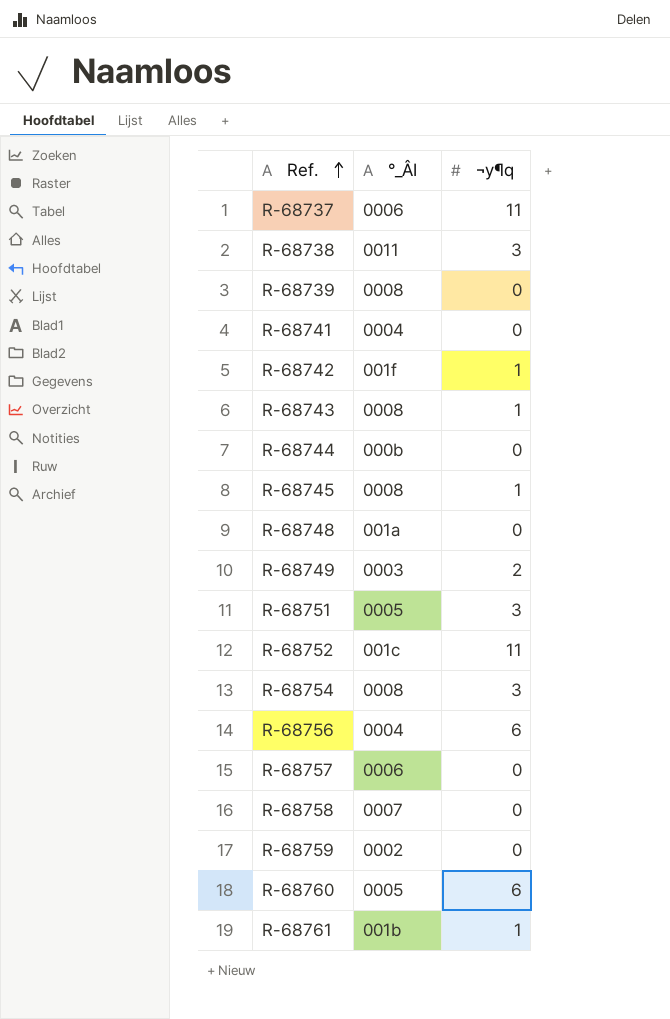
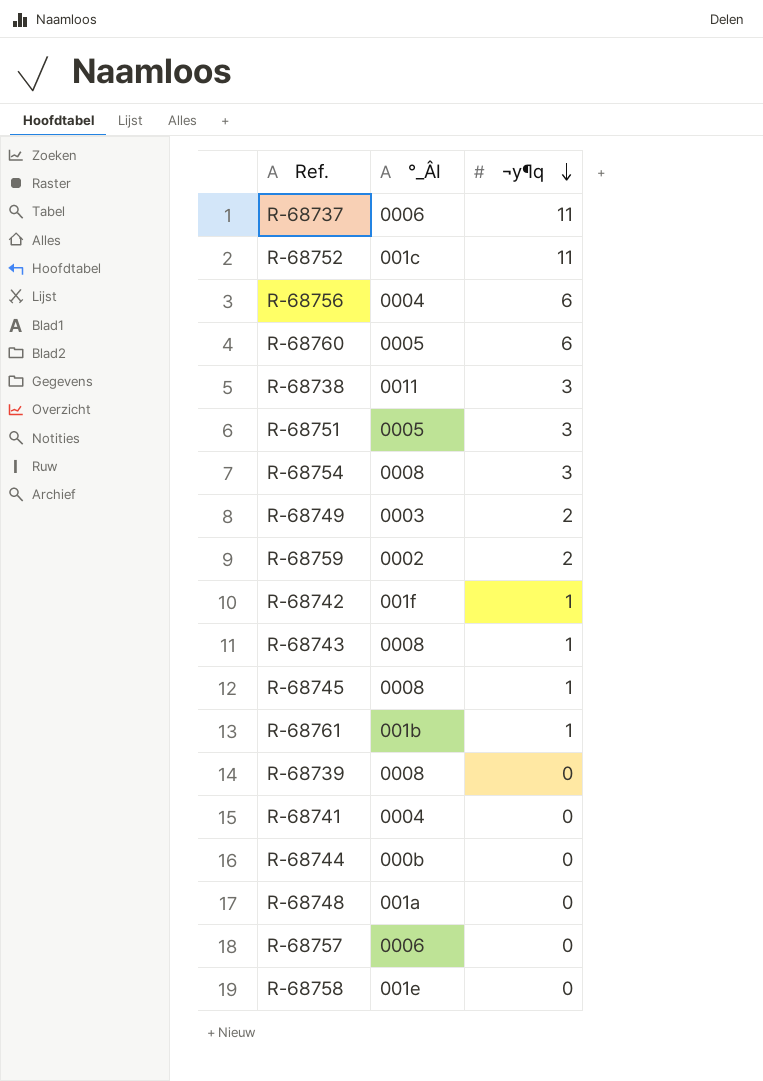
row order: Ref. ascending -> ¬y¶q descending
R-68759 | ¬y¶q: 0 -> 2
R-68758 | °_ÂI: 0007 -> 001e

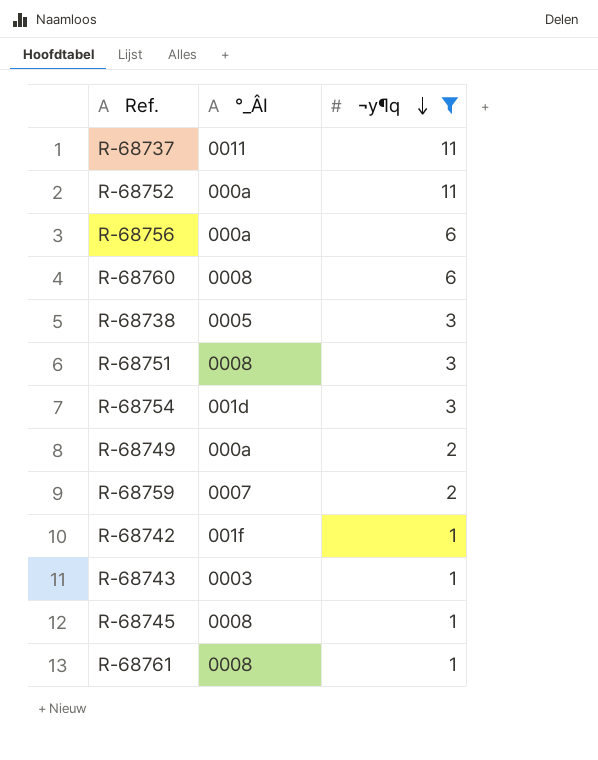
filter: none -> ¬y¶q != 0
R-68737 | °_ÂI: 0006 -> 0011
R-68752 | °_ÂI: 001c -> 000a
R-68756 | °_ÂI: 0004 -> 000a
R-68760 | °_ÂI: 0005 -> 0008
R-68738 | °_ÂI: 0011 -> 0005
R-68751 | °_ÂI: 0005 -> 0008
R-68754 | °_ÂI: 0008 -> 001d
R-68749 | °_ÂI: 0003 -> 000a
R-68759 | °_ÂI: 0002 -> 0007
R-68743 | °_ÂI: 0008 -> 0003
R-68761 | °_ÂI: 001b -> 0008

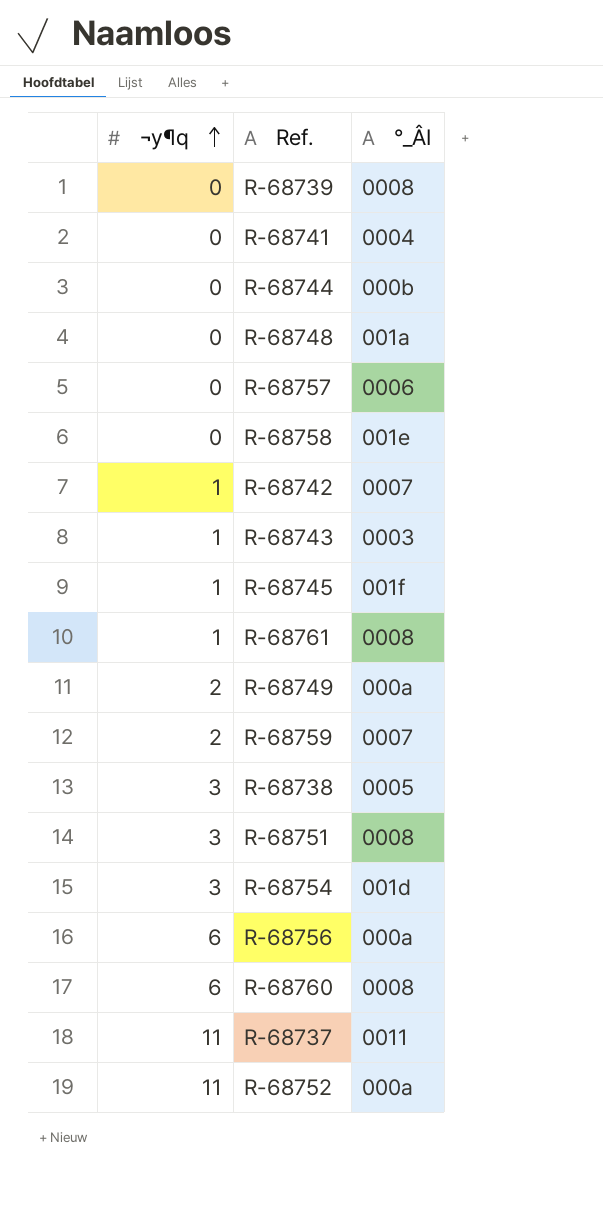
filter: ¬y¶q != 0 -> none
row order: ¬y¶q descending -> ¬y¶q ascending
column ¬y¶q | position: 3 -> 1
R-68742 | °_ÂI: 001f -> 0007
R-68745 | °_ÂI: 0008 -> 001f

